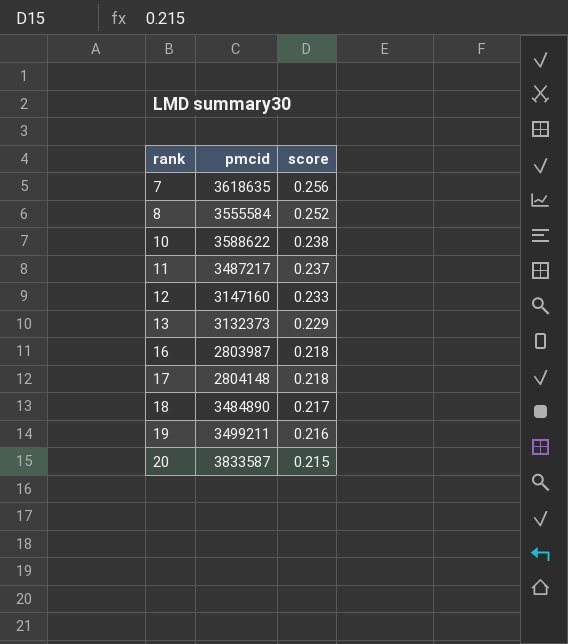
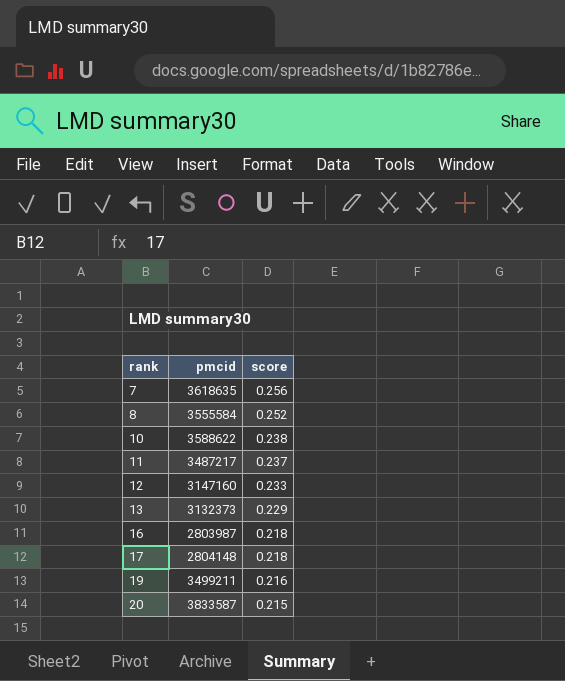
row 18: 3484890 | 0.217 -> none

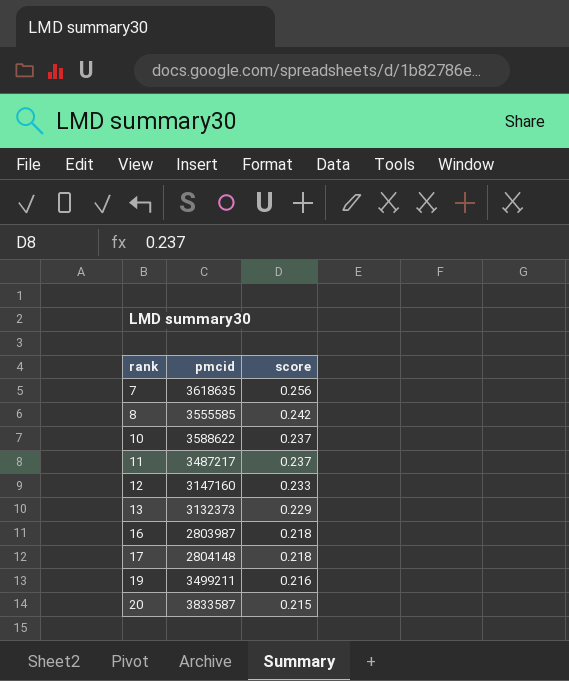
8 | pmcid: 3555584 -> 3555585
8 | score: 0.252 -> 0.242
10 | score: 0.238 -> 0.237

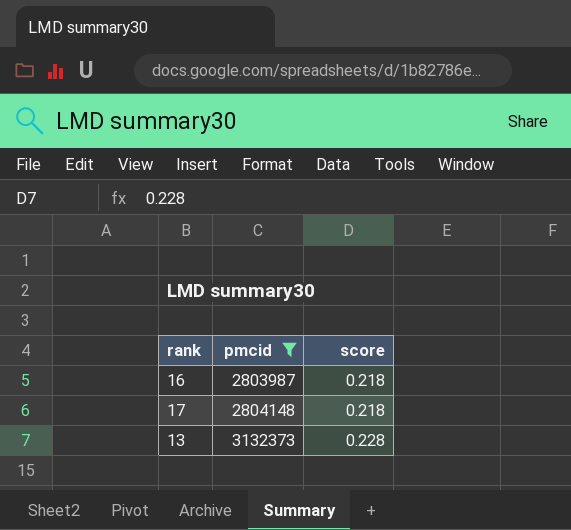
filter: none -> pmcid <= 3132373
row order: rank ascending -> pmcid ascending
13 | score: 0.229 -> 0.228

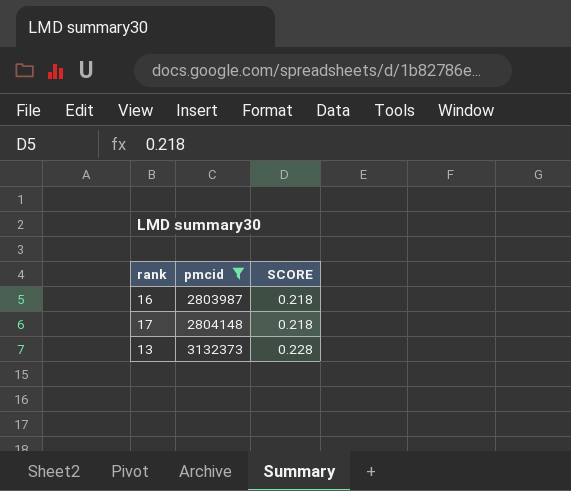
column name: score -> SCORE

